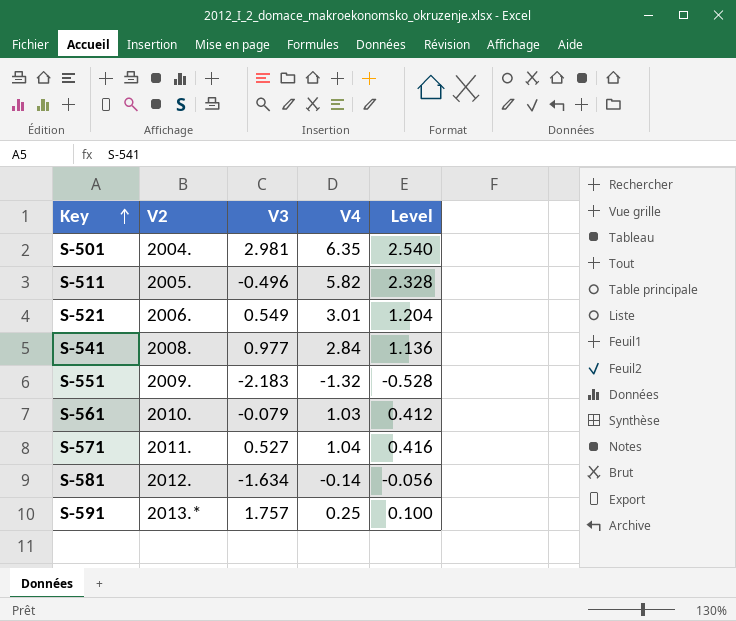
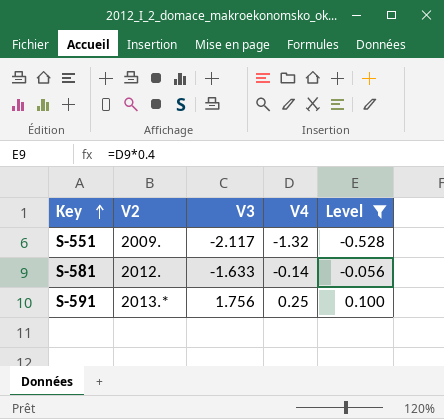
filter: none -> Level <= 0.100
S-551 | V3: -2.183 -> -2.117
S-581 | V3: -1.634 -> -1.633
S-591 | V3: 1.757 -> 1.756

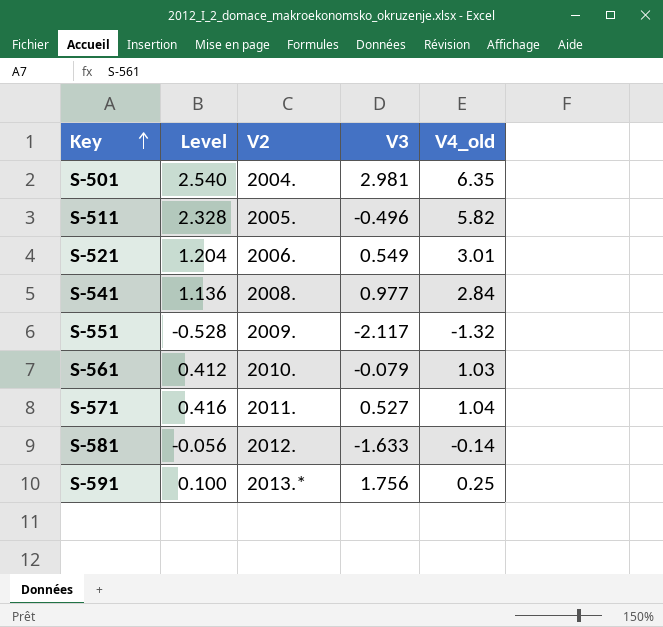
filter: Level <= 0.100 -> none
column Level | position: 5 -> 2
column name: V4 -> V4_old

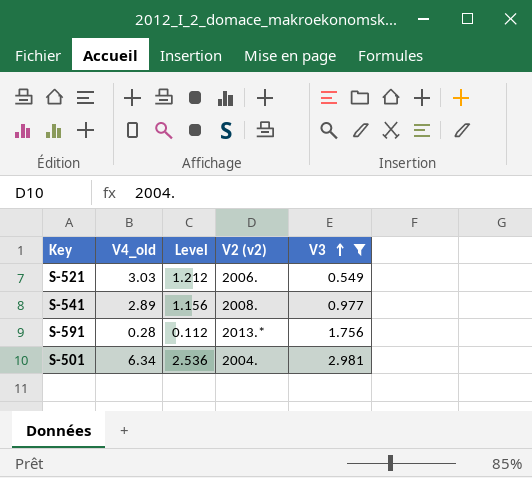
filter: none -> V3 >= 0.549
row order: Key ascending -> V3 ascending
column V4_old | position: 5 -> 2
column name: V2 -> V2 (v2)
S-521 | V4_old: 3.01 -> 3.03
S-521 | Level: 1.204 -> 1.212
S-541 | V4_old: 2.84 -> 2.89
S-541 | Level: 1.136 -> 1.156
S-591 | V4_old: 0.25 -> 0.28
S-591 | Level: 0.100 -> 0.112
S-501 | V4_old: 6.35 -> 6.34
S-501 | Level: 2.540 -> 2.536

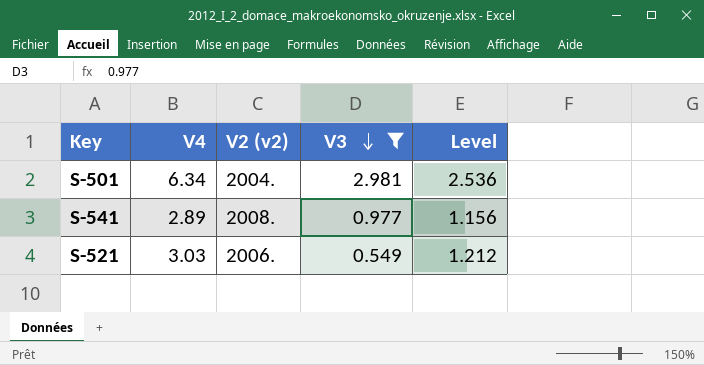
row order: V3 ascending -> V3 descending
column name: V4_old -> V4
column Level | position: 3 -> 5
row S-591: 0.28 | 0.112 | 2013.* | 1.756 -> none

